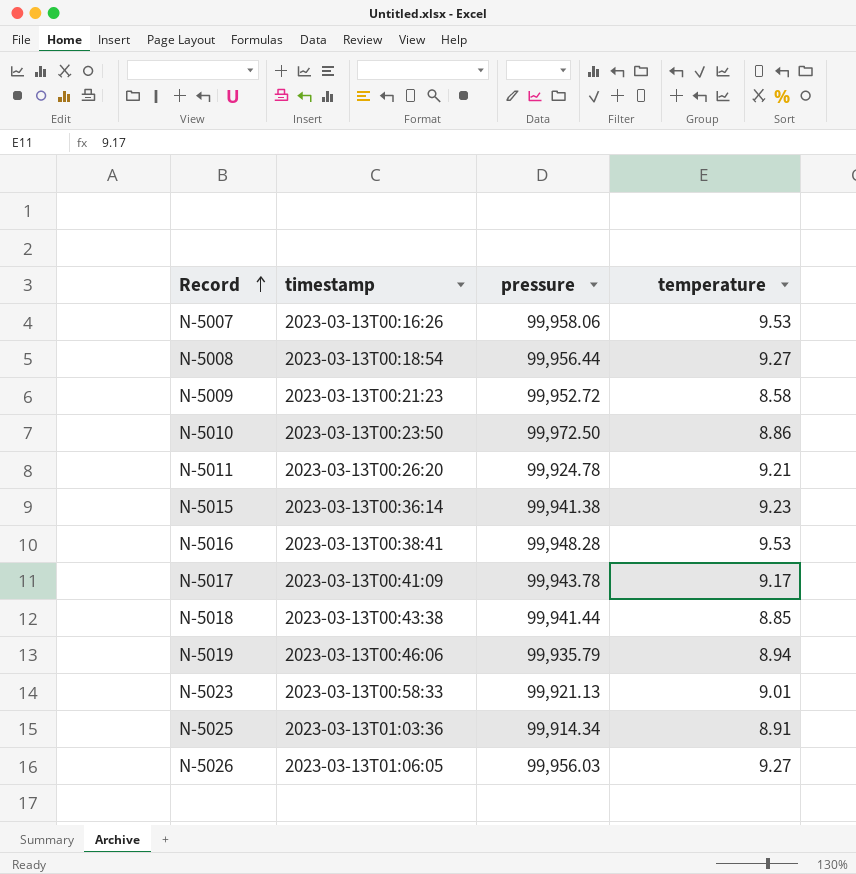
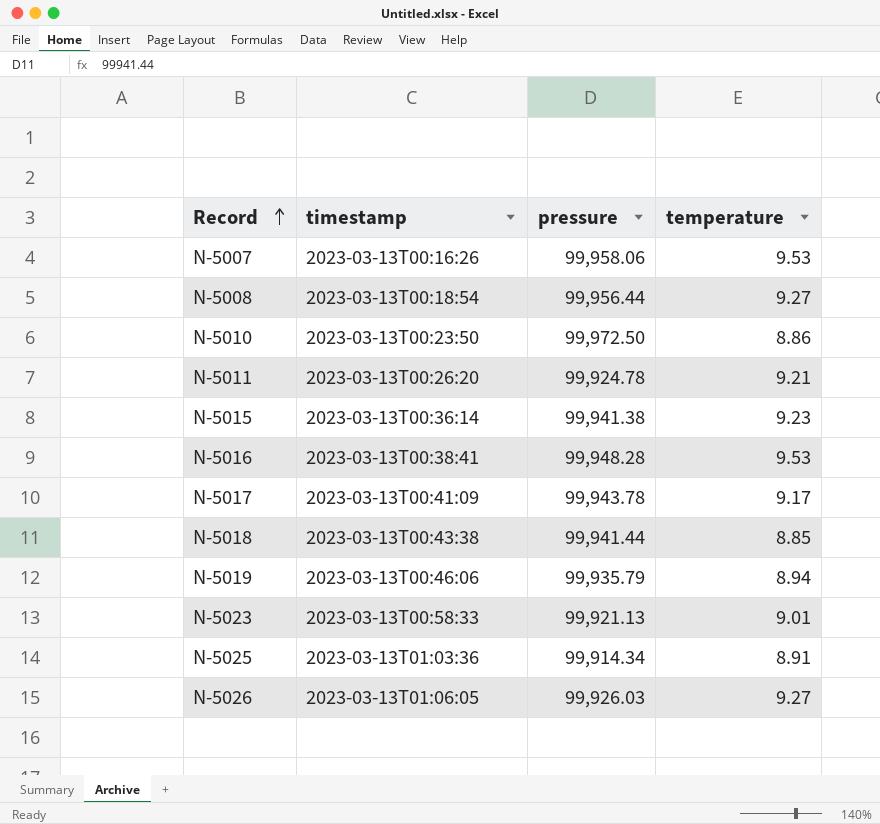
row N-5009: 2023-03-13T00:21:23 | 99,952.72 | 8.58 -> none
N-5026 | pressure: 99,956.03 -> 99,926.03

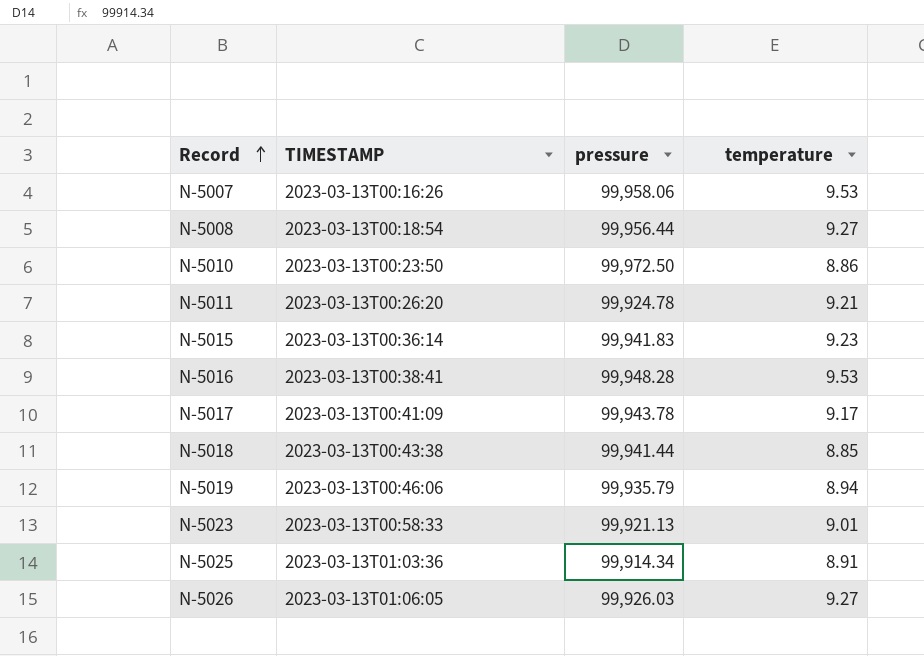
column name: timestamp -> TIMESTAMP
N-5015 | pressure: 99,941.38 -> 99,941.83

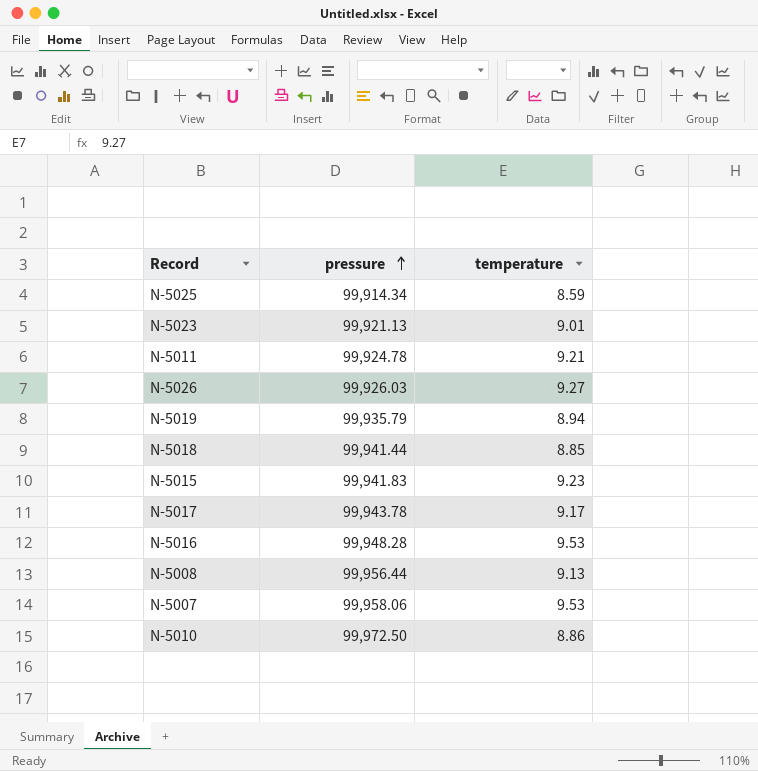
row order: Record ascending -> pressure ascending
column TIMESTAMP | position: 2 -> none
N-5025 | temperature: 8.91 -> 8.59
N-5008 | temperature: 9.27 -> 9.13

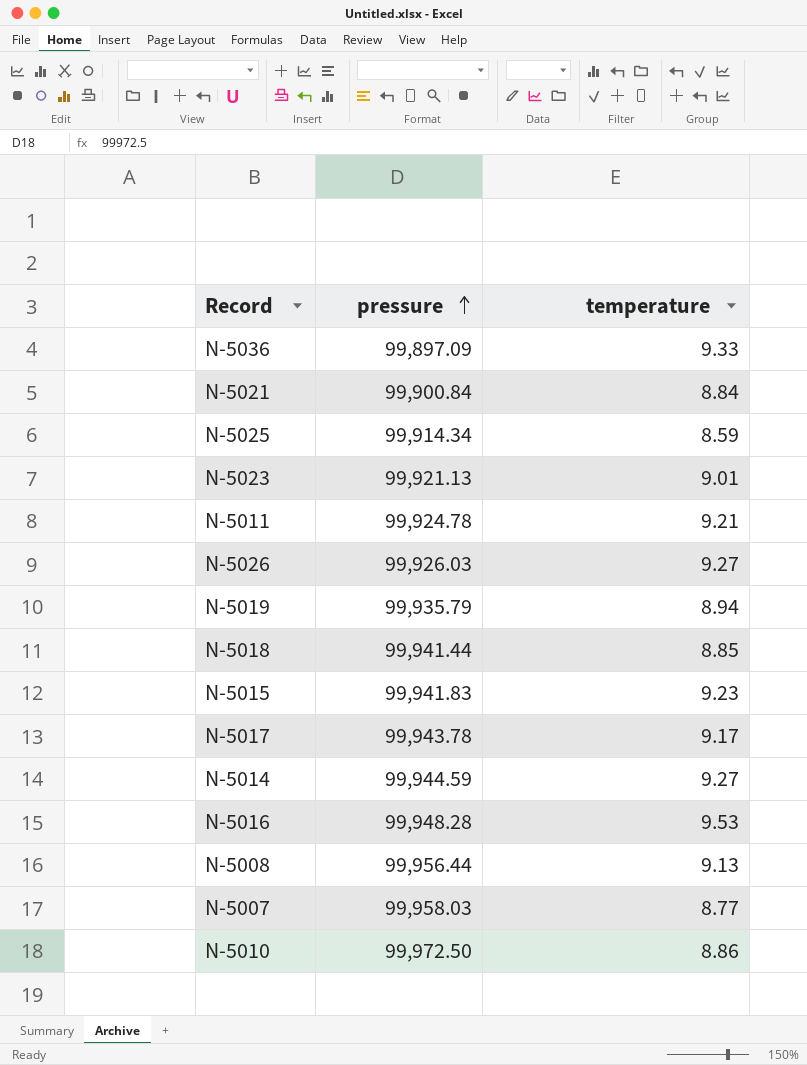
row N-5036: none -> 99,897.09 | 9.33
row N-5021: none -> 99,900.84 | 8.84
row N-5014: none -> 99,944.59 | 9.27
N-5007 | pressure: 99,958.06 -> 99,958.03
N-5007 | temperature: 9.53 -> 8.77

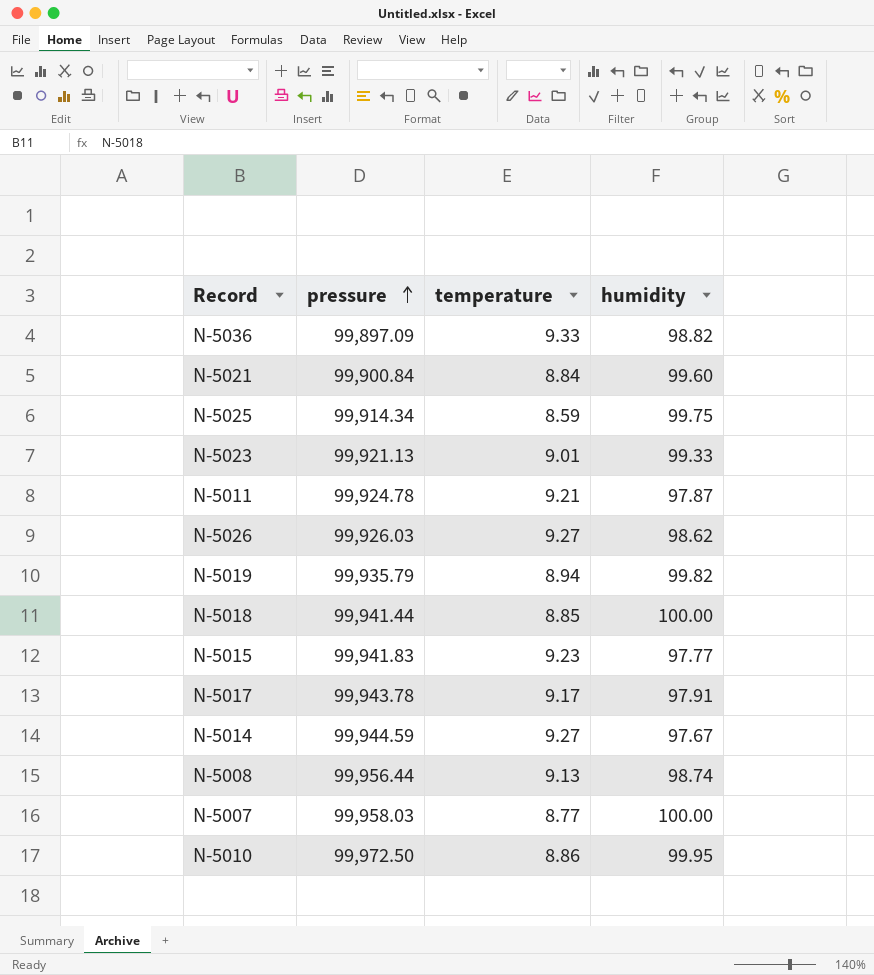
column humidity | position: none -> 4
row N-5016: 99,948.28 | 9.53 -> none

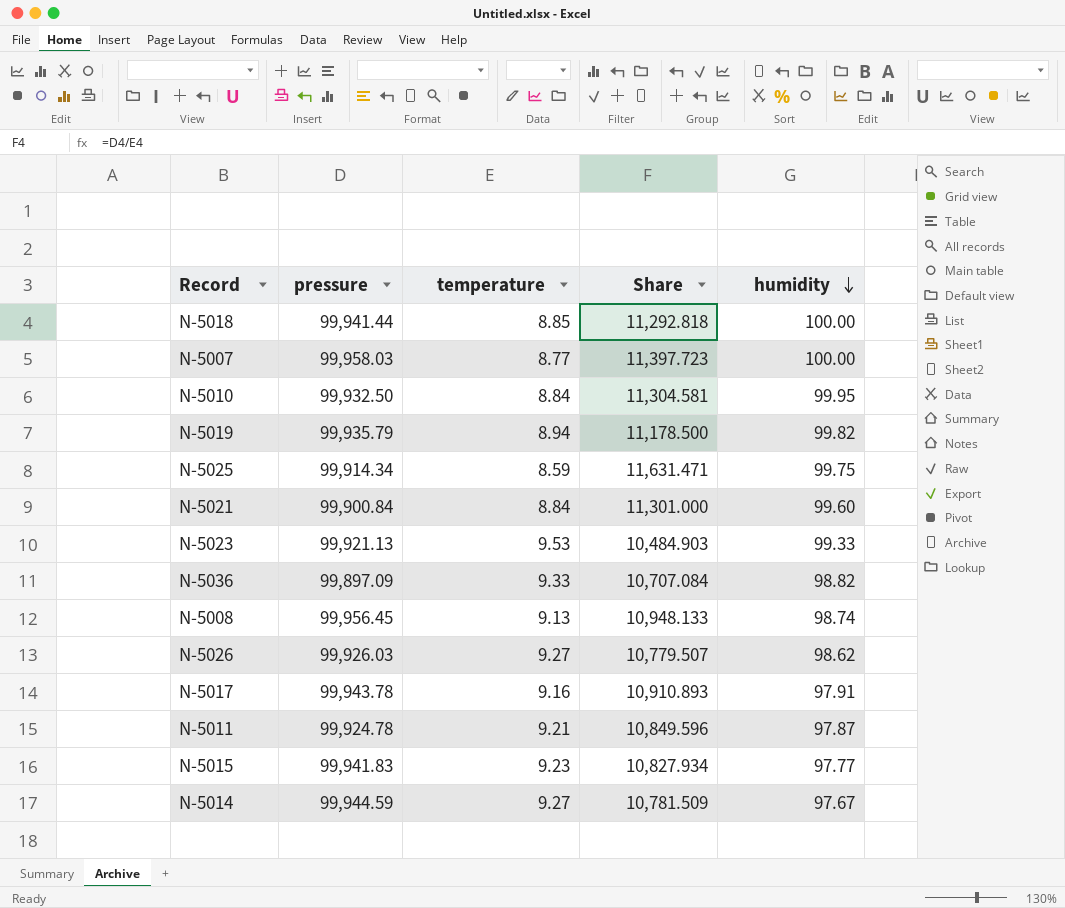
row order: pressure ascending -> humidity descending
column Share | formula: none -> [pressure] / [temperature]
N-5010 | pressure: 99,972.50 -> 99,932.50
N-5010 | temperature: 8.86 -> 8.84
N-5023 | temperature: 9.01 -> 9.53
N-5008 | pressure: 99,956.44 -> 99,956.45
N-5017 | temperature: 9.17 -> 9.16

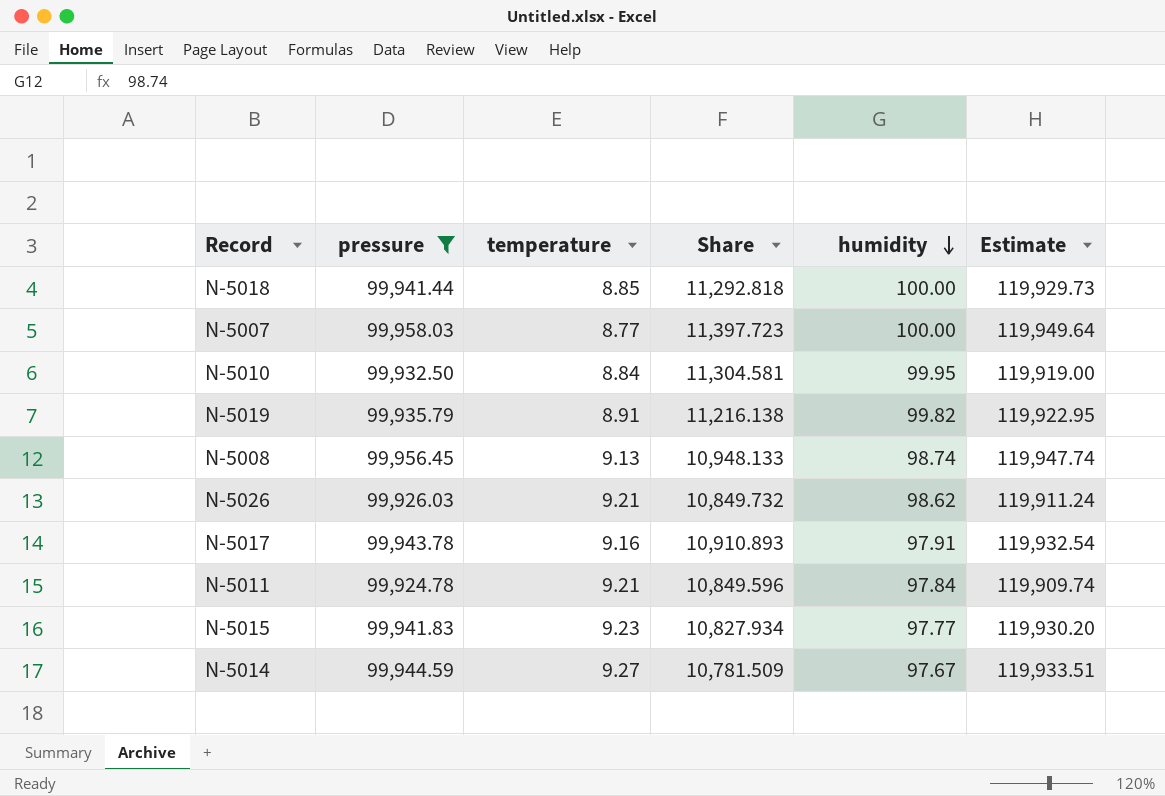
filter: none -> pressure >= 99,924.78
column Estimate | formula: none -> [pressure] * 1.2
N-5019 | temperature: 8.94 -> 8.91
N-5019 | Share: 11,178.500 -> 11,216.138
N-5026 | temperature: 9.27 -> 9.21
N-5026 | Share: 10,779.507 -> 10,849.732
N-5011 | humidity: 97.87 -> 97.84

